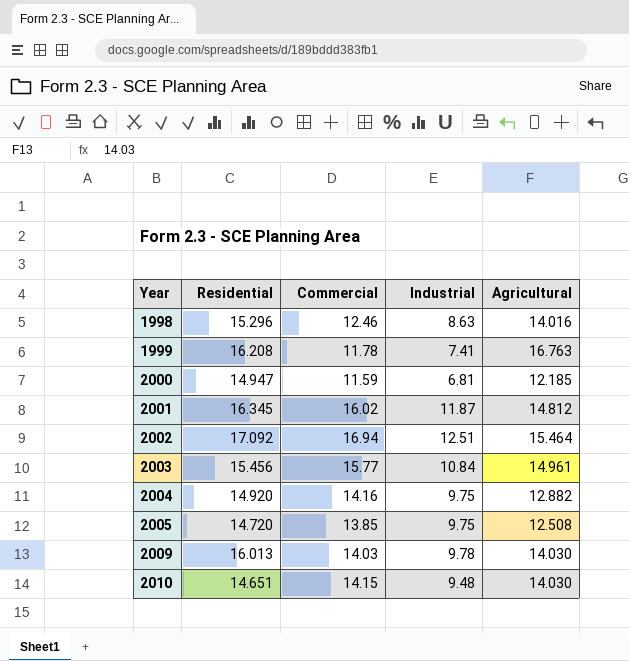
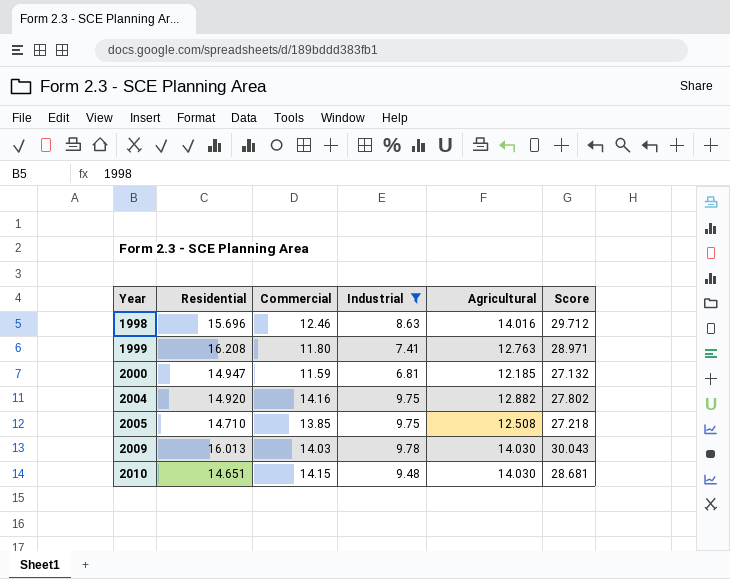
filter: none -> Industrial <= 9.78
column Score | formula: none -> [Residential] + [Agricultural]
1998 | Residential: 15.296 -> 15.696
1999 | Commercial: 11.78 -> 11.80
1999 | Agricultural: 16.763 -> 12.763
2005 | Residential: 14.720 -> 14.710

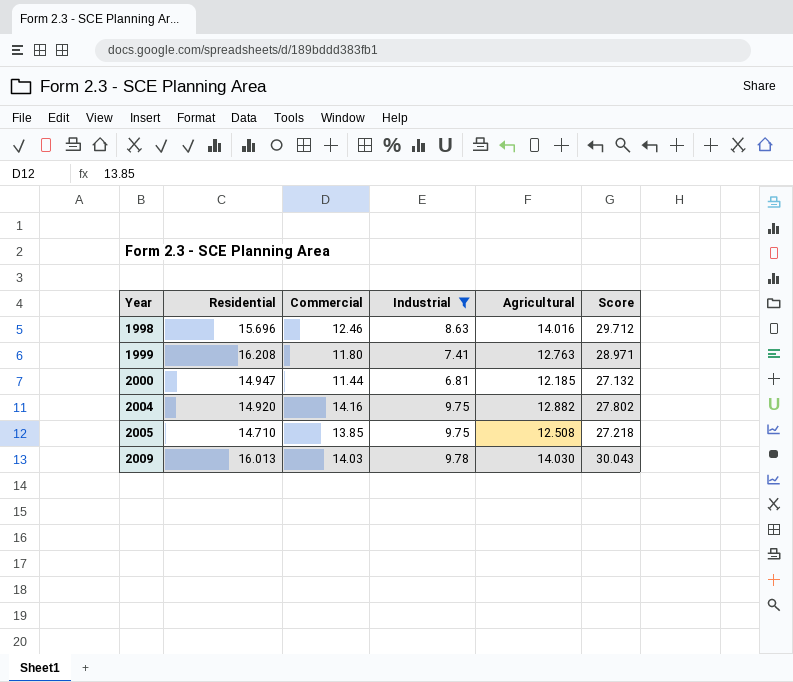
row 2010: 14.651 | 14.15 | 9.48 | 14.030 | 28.681 -> none
2000 | Commercial: 11.59 -> 11.44

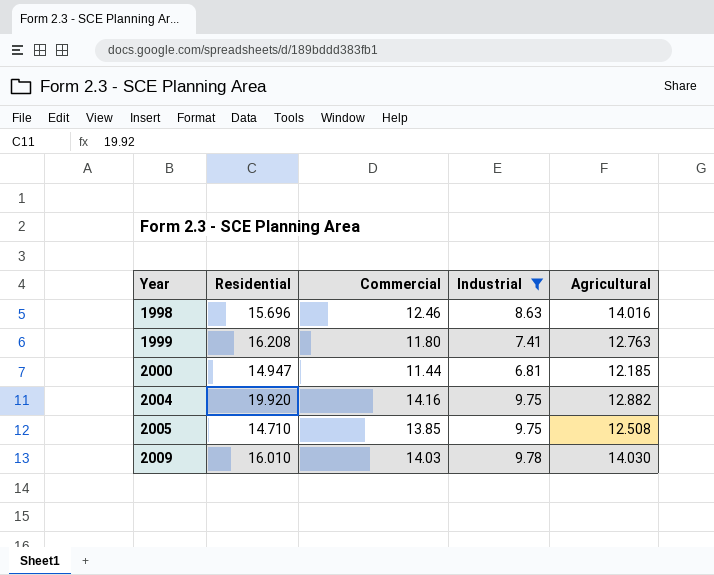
column Score | formula: [Residential] + [Agricultural] -> none
2004 | Residential: 14.920 -> 19.920
2009 | Residential: 16.013 -> 16.010

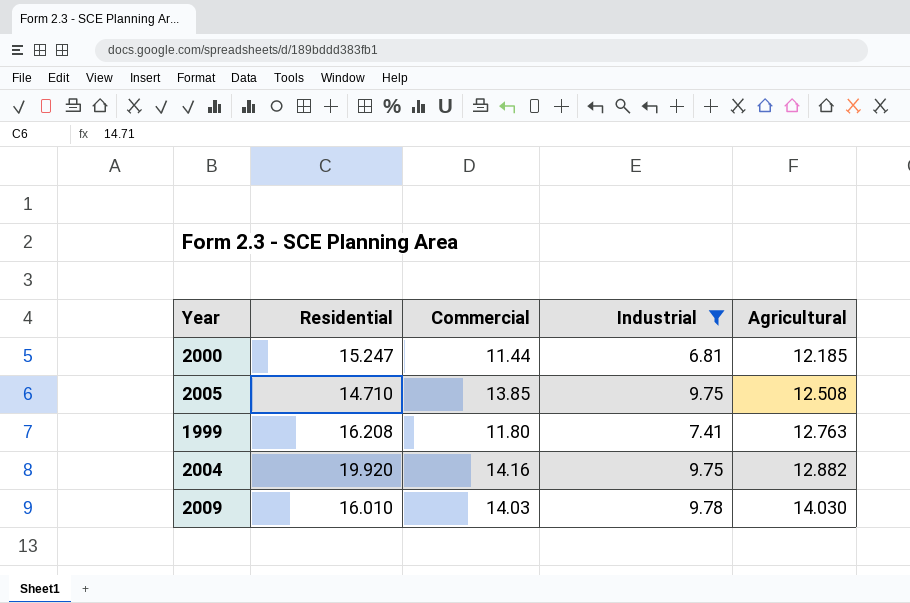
row order: Year ascending -> Agricultural ascending
row 1998: 15.696 | 12.46 | 8.63 | 14.016 -> none
2000 | Residential: 14.947 -> 15.247

